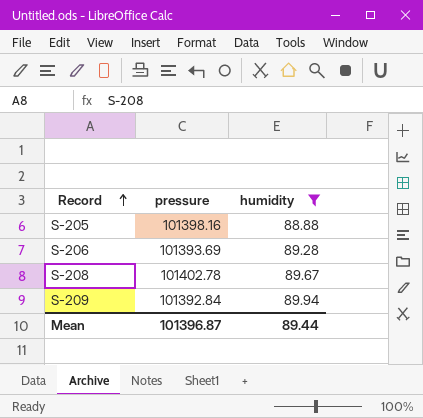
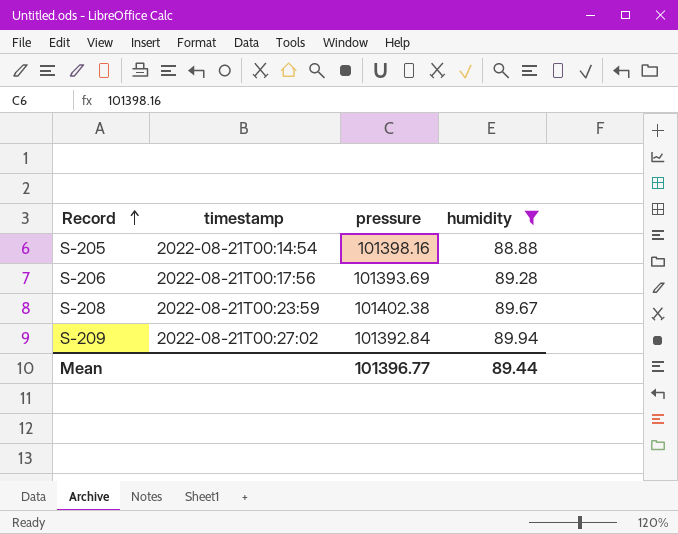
column timestamp | position: none -> 2
S-208 | pressure: 101402.78 -> 101402.38
Mean | pressure: 101396.87 -> 101396.77

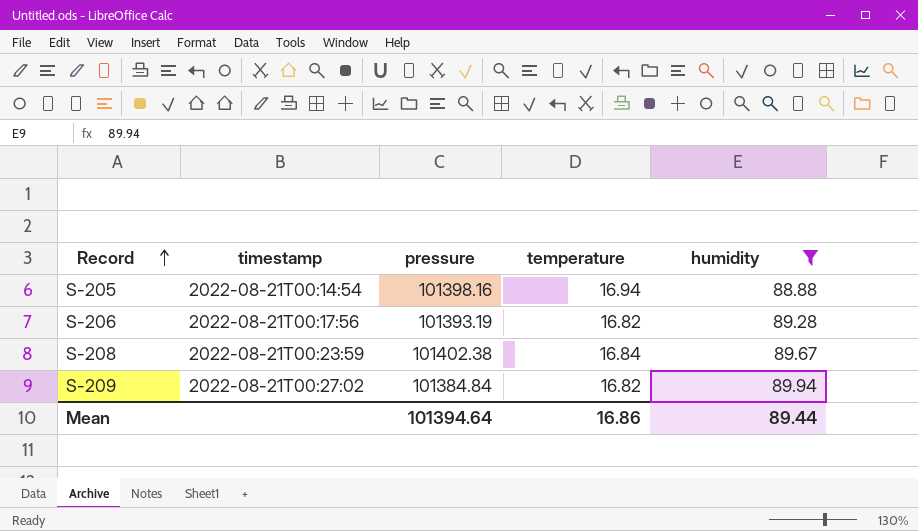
column temperature | position: none -> 4
S-206 | pressure: 101393.69 -> 101393.19
S-209 | pressure: 101392.84 -> 101384.84
Mean | pressure: 101396.77 -> 101394.64

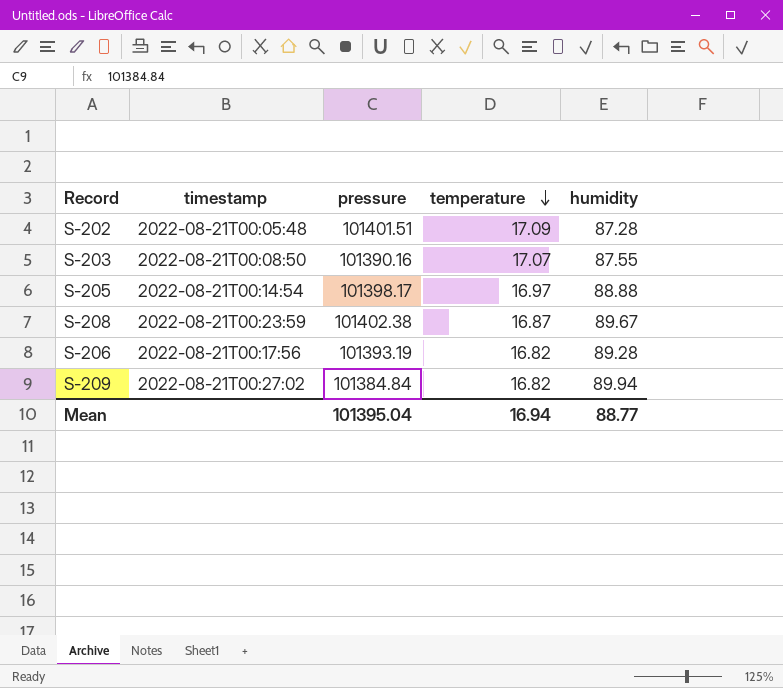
filter: humidity >= 88.88 -> none
row order: Record ascending -> temperature descending
S-205 | pressure: 101398.16 -> 101398.17
S-205 | temperature: 16.94 -> 16.97
S-208 | temperature: 16.84 -> 16.87
Mean | pressure: 101394.64 -> 101395.04
Mean | temperature: 16.86 -> 16.94
Mean | humidity: 89.44 -> 88.77

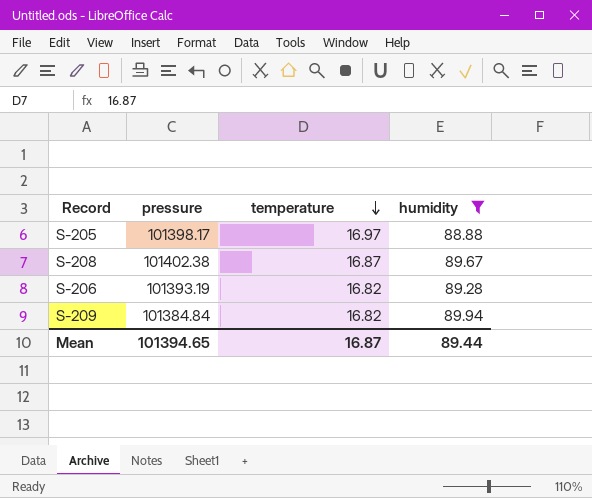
filter: none -> humidity >= 88.88
column timestamp | position: 2 -> none
Mean | pressure: 101395.04 -> 101394.65
Mean | temperature: 16.94 -> 16.87
Mean | humidity: 88.77 -> 89.44

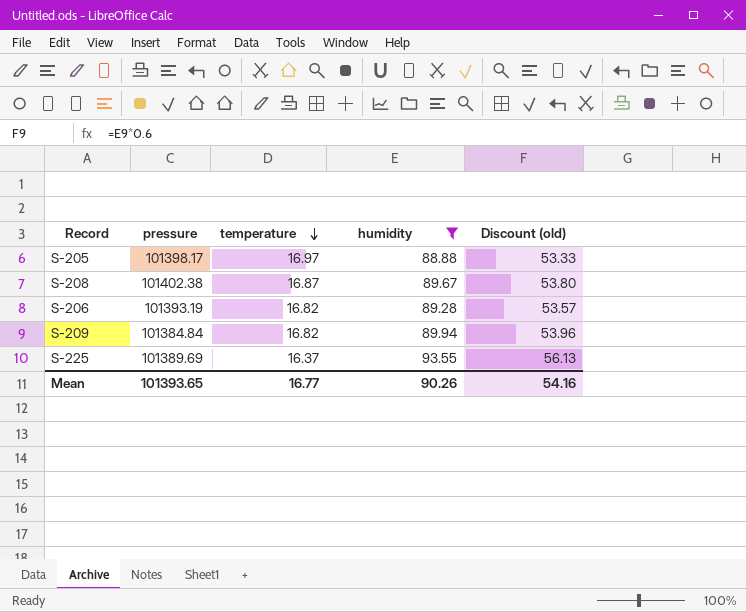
column Discount (old) | formula: none -> [humidity] * 0.6
row S-225: none -> 101389.69 | 16.37 | 93.55 | 56.13
Mean | pressure: 101394.65 -> 101393.65
Mean | temperature: 16.87 -> 16.77
Mean | humidity: 89.44 -> 90.26

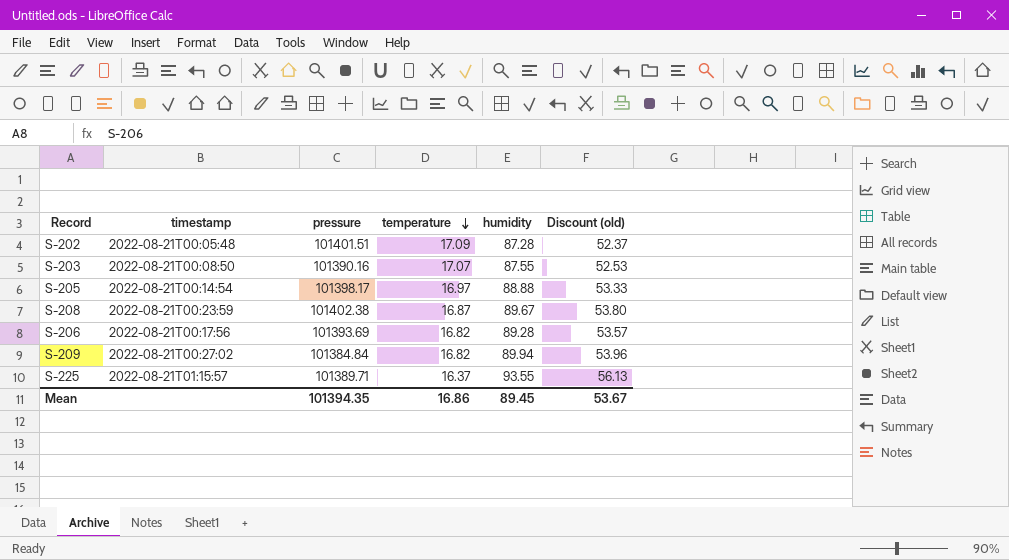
filter: humidity >= 88.88 -> none
column timestamp | position: none -> 2
S-206 | pressure: 101393.19 -> 101393.69
S-225 | pressure: 101389.69 -> 101389.71
Mean | pressure: 101393.65 -> 101394.35
Mean | temperature: 16.77 -> 16.86
Mean | humidity: 90.26 -> 89.45
Mean | Discount (old): 54.16 -> 53.67

